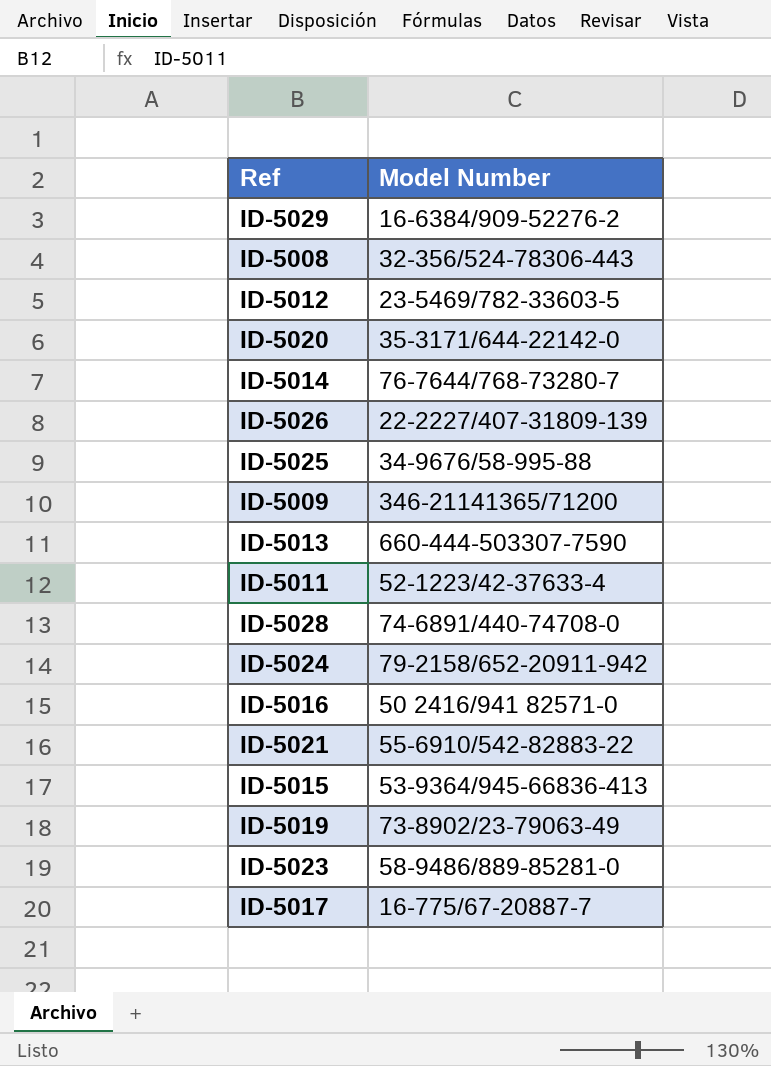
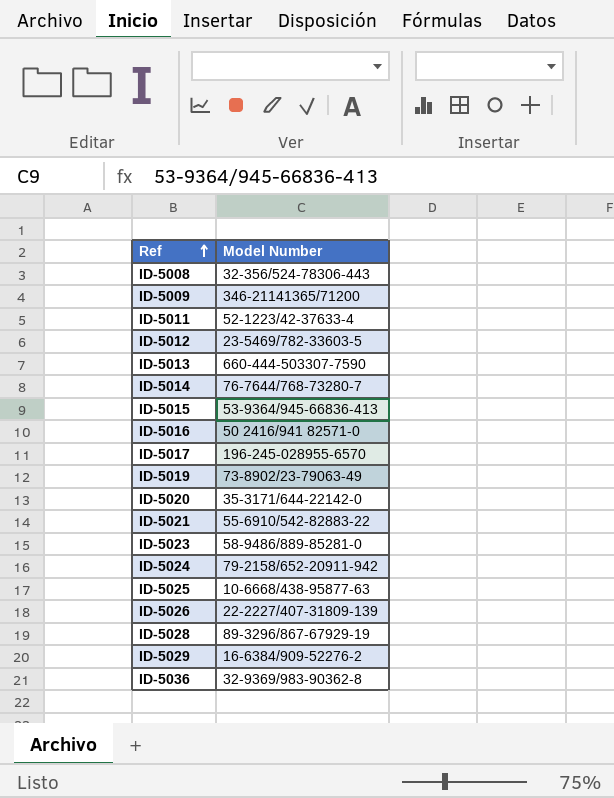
row order: none -> Ref ascending
ID-5017 | Model Number: 16-775/67-20887-7 -> 196-245-028955-6570
ID-5025 | Model Number: 34-9676/58-995-88 -> 10-6668/438-95877-63
ID-5028 | Model Number: 74-6891/440-74708-0 -> 89-3296/867-67929-19
row ID-5036: none -> 32-9369/983-90362-8

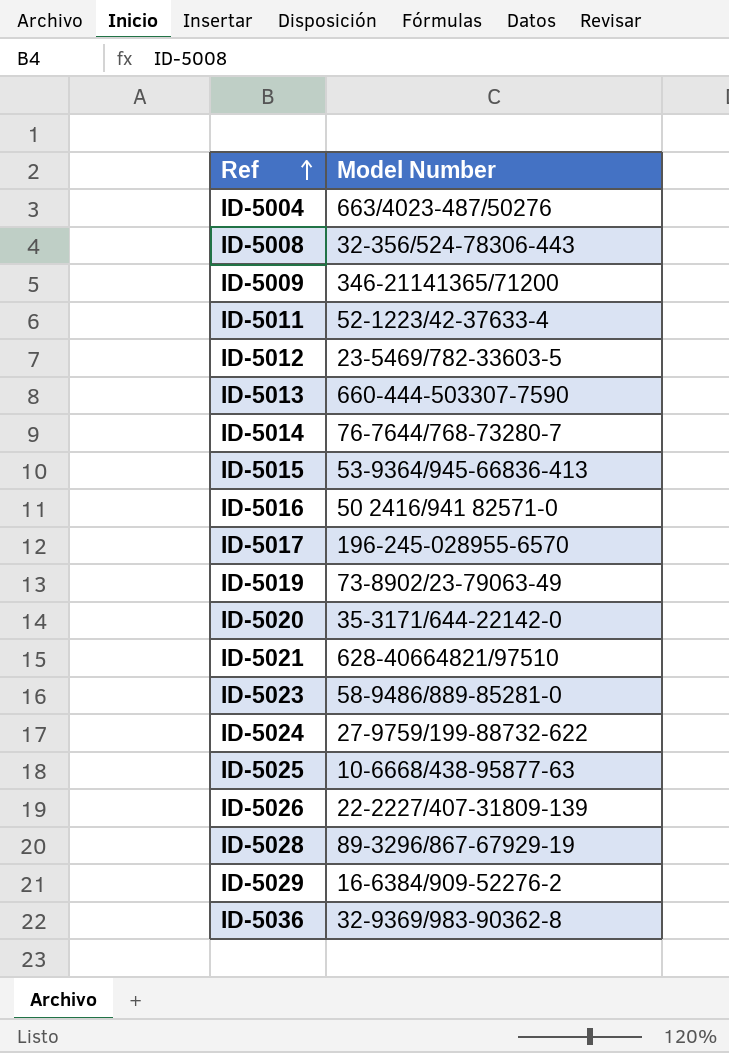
row ID-5004: none -> 663/4023-487/50276
ID-5021 | Model Number: 55-6910/542-82883-22 -> 628-40664821/97510
ID-5024 | Model Number: 79-2158/652-20911-942 -> 27-9759/199-88732-622

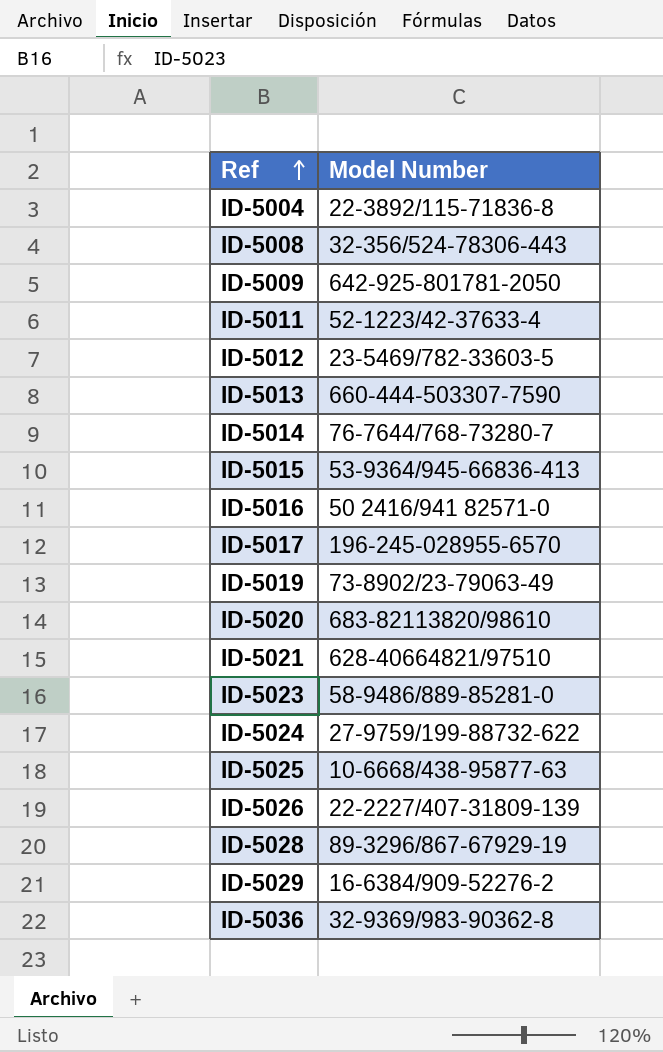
ID-5004 | Model Number: 663/4023-487/50276 -> 22-3892/115-71836-8
ID-5009 | Model Number: 346-21141365/71200 -> 642-925-801781-2050
ID-5020 | Model Number: 35-3171/644-22142-0 -> 683-82113820/98610

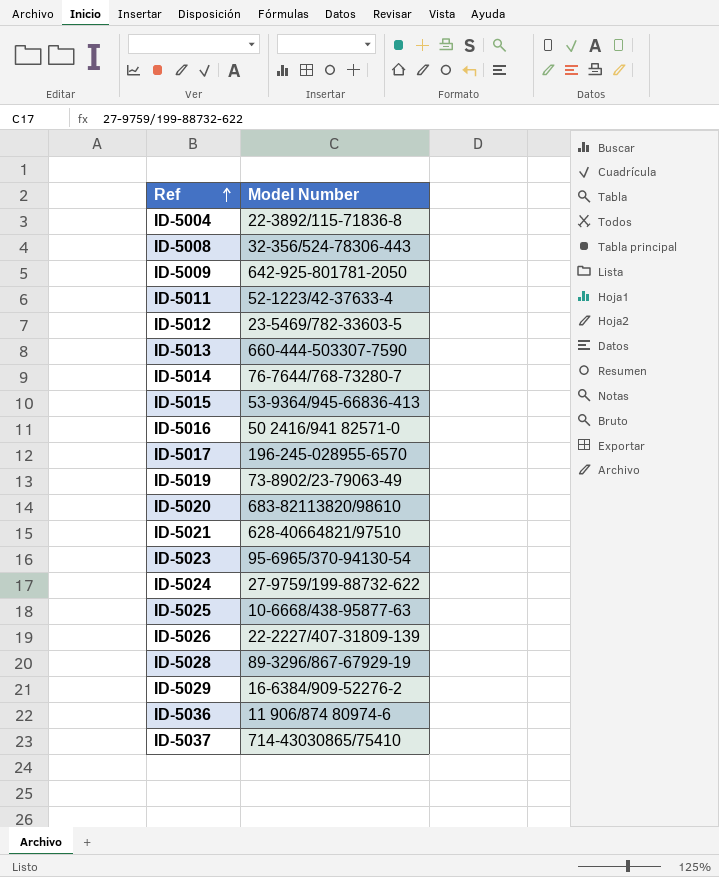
ID-5023 | Model Number: 58-9486/889-85281-0 -> 95-6965/370-94130-54
ID-5036 | Model Number: 32-9369/983-90362-8 -> 11 906/874 80974-6
row ID-5037: none -> 714-43030865/75410

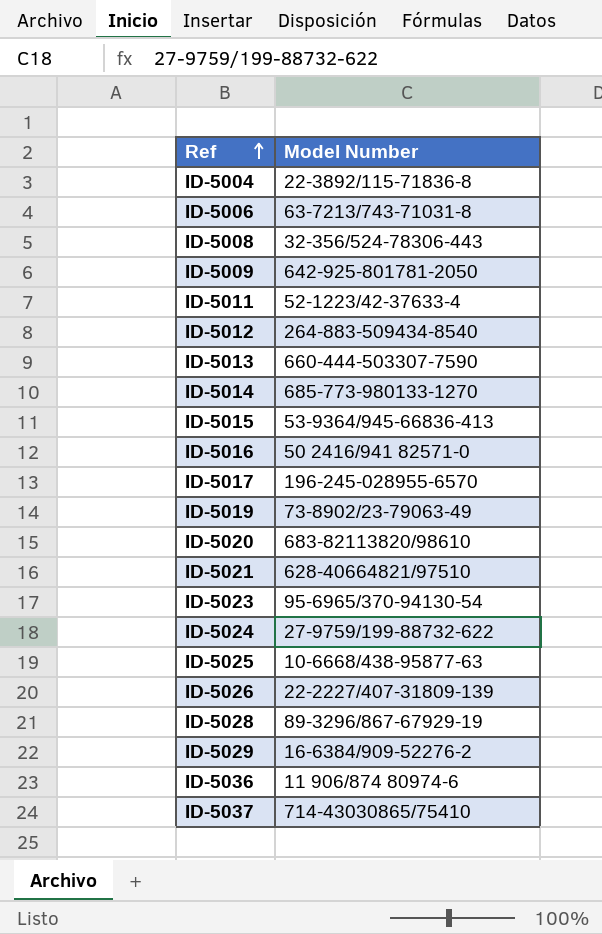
row ID-5006: none -> 63-7213/743-71031-8
ID-5012 | Model Number: 23-5469/782-33603-5 -> 264-883-509434-8540
ID-5014 | Model Number: 76-7644/768-73280-7 -> 685-773-980133-1270

